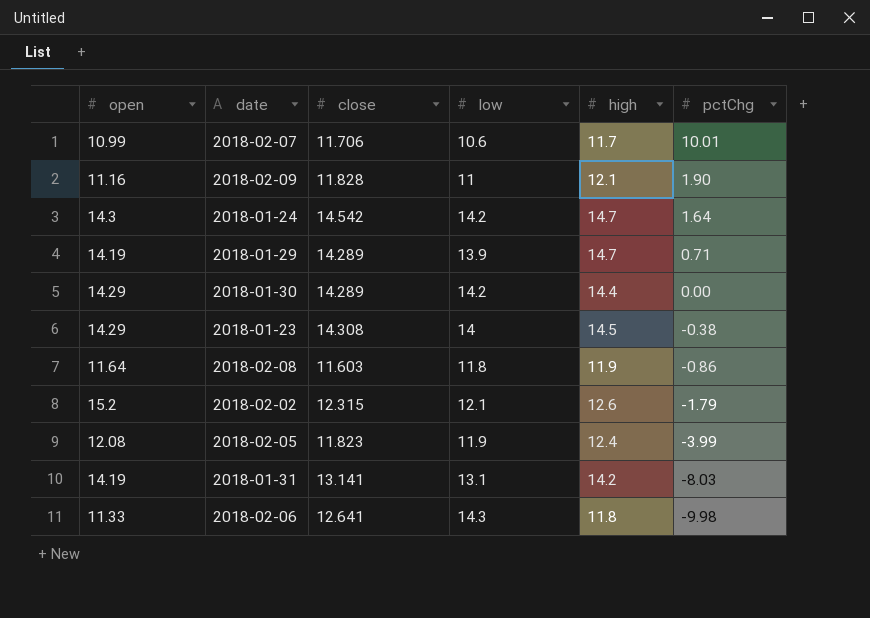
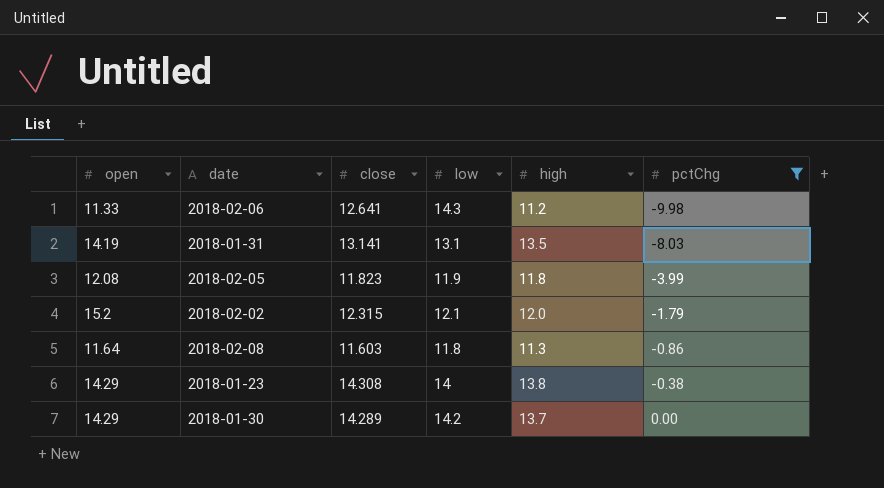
filter: none -> pctChg <= 0.00
row order: pctChg descending -> pctChg ascending
2018-02-06 | high: 11.8 -> 11.2
2018-01-31 | high: 14.2 -> 13.5
2018-02-05 | high: 12.4 -> 11.8
2018-02-02 | high: 12.6 -> 12.0
2018-02-08 | high: 11.9 -> 11.3
2018-01-23 | high: 14.5 -> 13.8
2018-01-30 | high: 14.4 -> 13.7

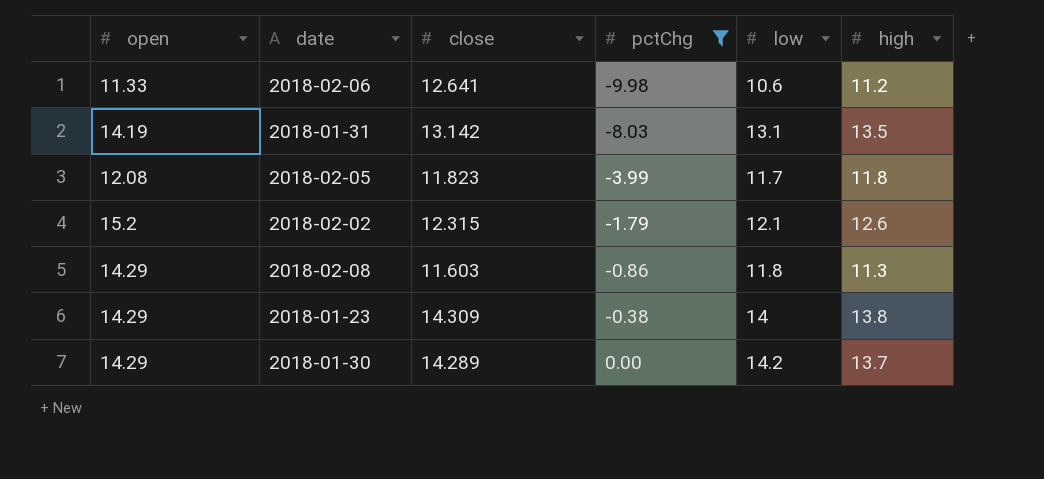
column pctChg | position: 6 -> 4
2018-02-06 | low: 14.3 -> 10.6
2018-01-31 | close: 13.141 -> 13.142
2018-02-05 | low: 11.9 -> 11.7
2018-02-02 | high: 12.0 -> 12.6
2018-02-08 | open: 11.64 -> 14.29
2018-01-23 | close: 14.308 -> 14.309

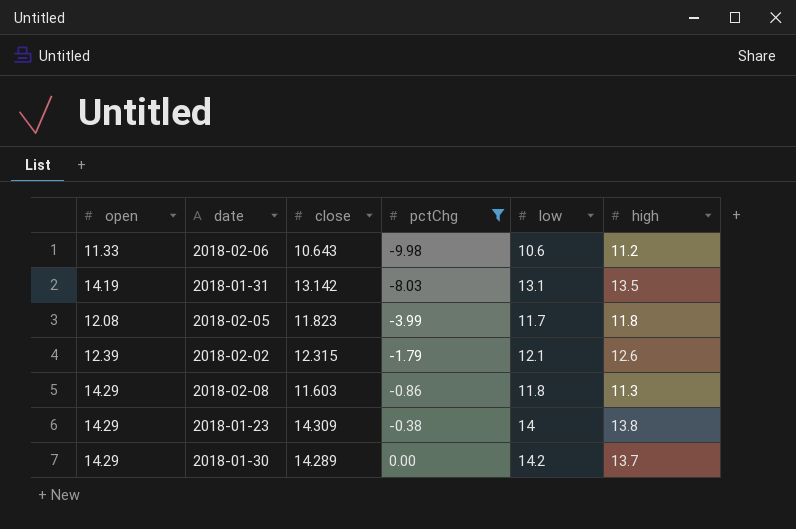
2018-02-06 | close: 12.641 -> 10.643
2018-02-02 | open: 15.2 -> 12.39

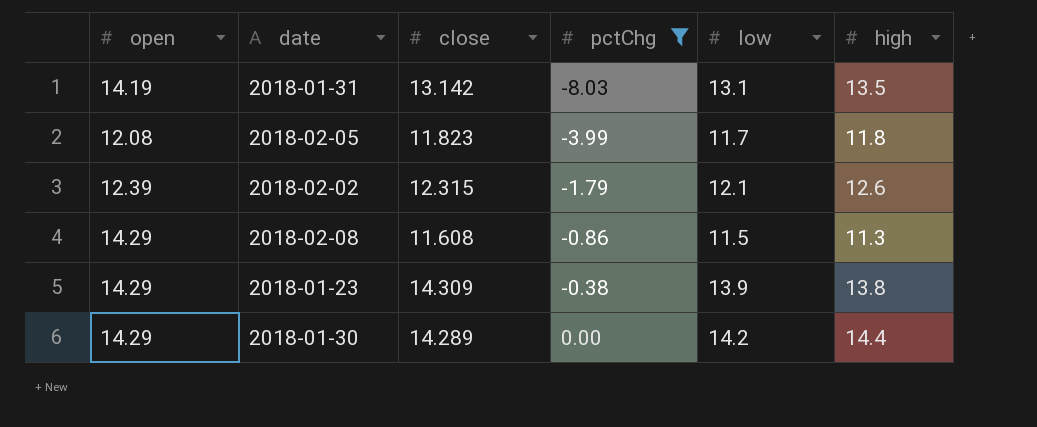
row 2018-02-06: 11.33 | 10.643 | -9.98 | 10.6 | 11.2 -> none
2018-02-08 | close: 11.603 -> 11.608
2018-02-08 | low: 11.8 -> 11.5
2018-01-23 | low: 14 -> 13.9
2018-01-30 | high: 13.7 -> 14.4

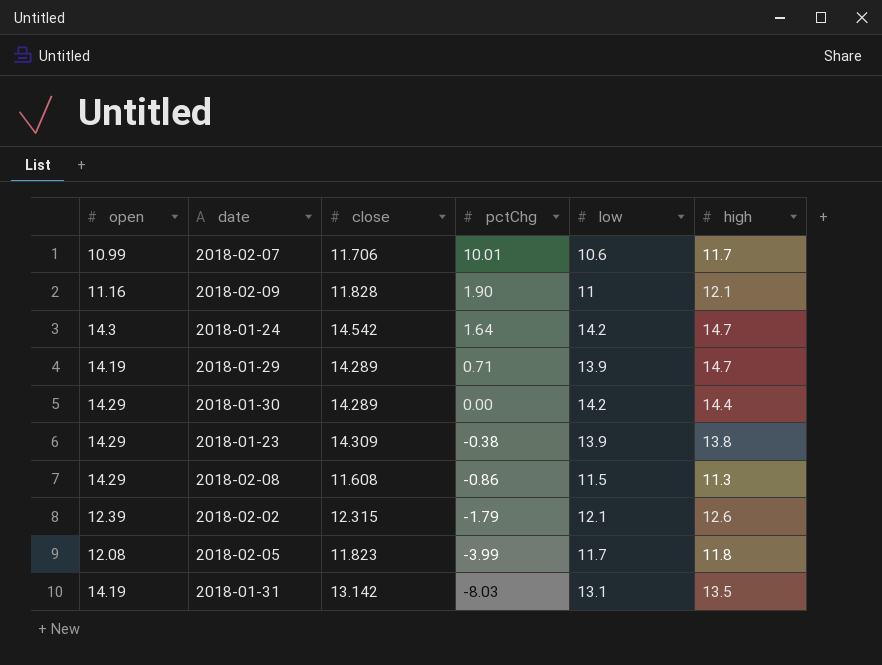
filter: pctChg <= 0.00 -> none
row order: pctChg ascending -> pctChg descending

